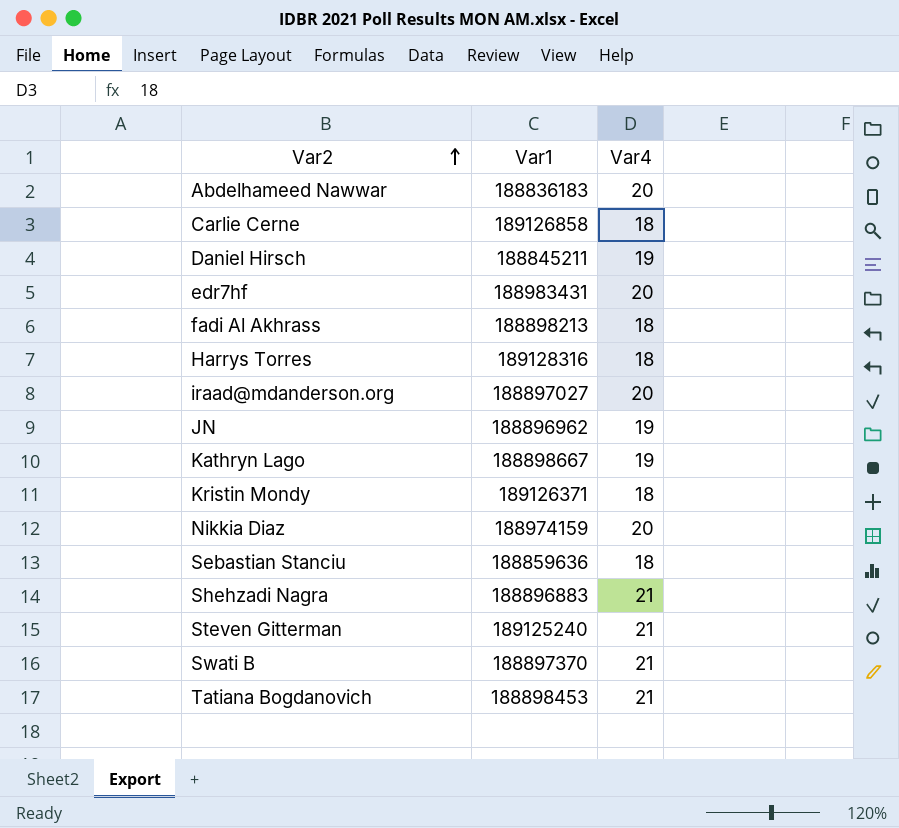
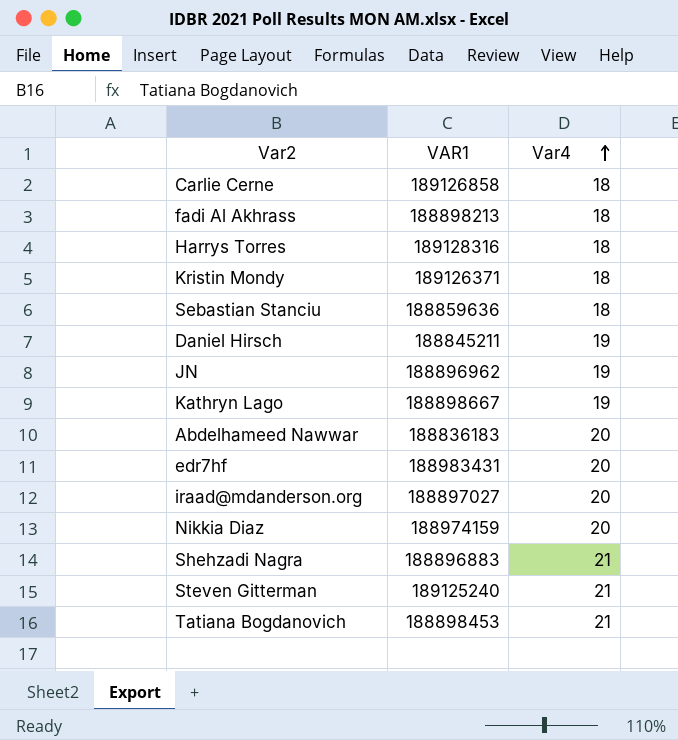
row order: Var2 ascending -> Var4 ascending
column name: Var1 -> VAR1
row Swati B: 188897370 | 21 -> none

